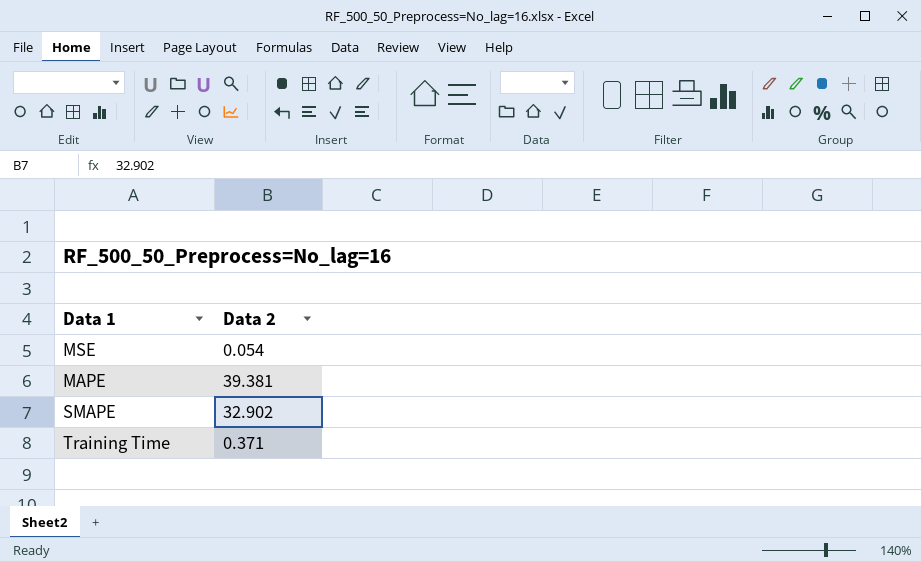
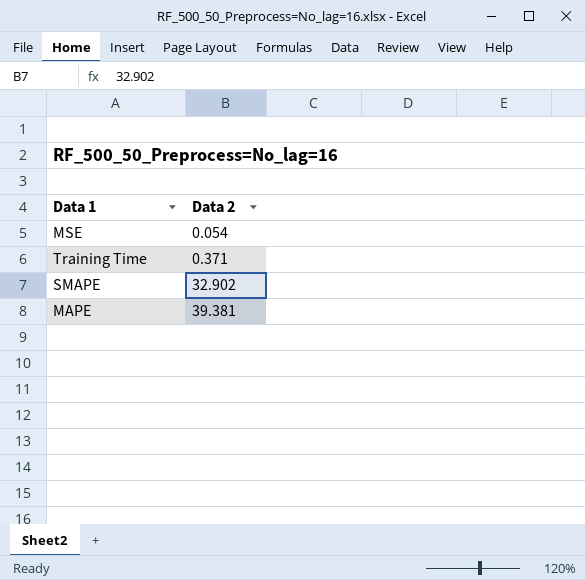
row order: none -> Data 2 ascending

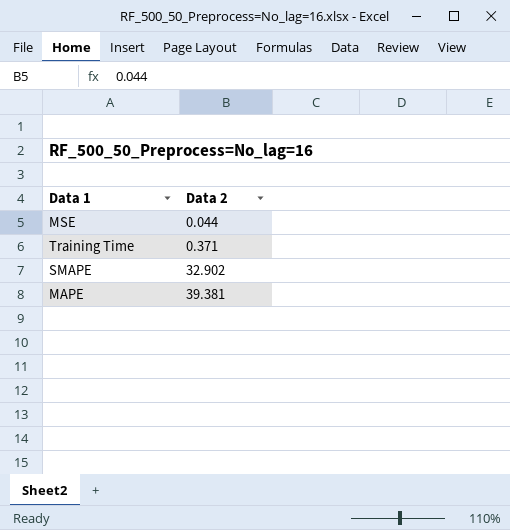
MSE | Data 2: 0.054 -> 0.044

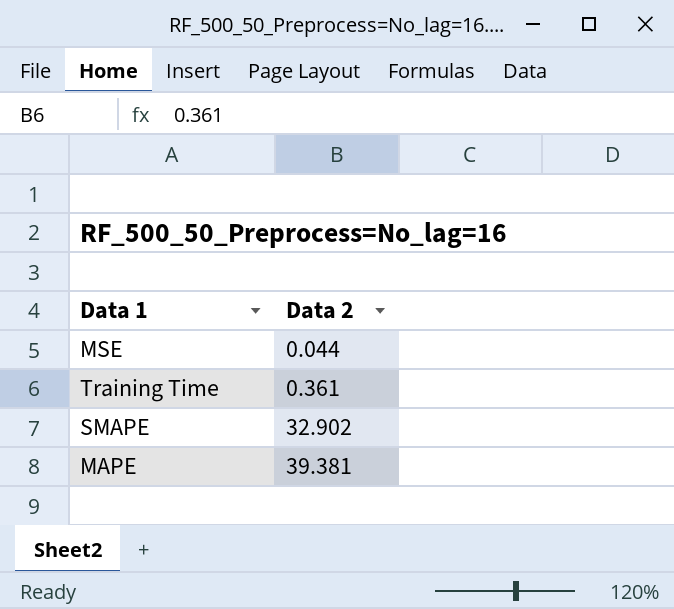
Training Time | Data 2: 0.371 -> 0.361

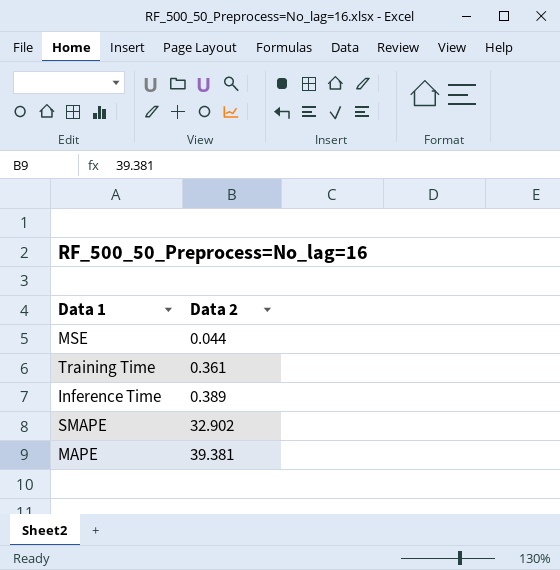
row Inference Time: none -> 0.389

